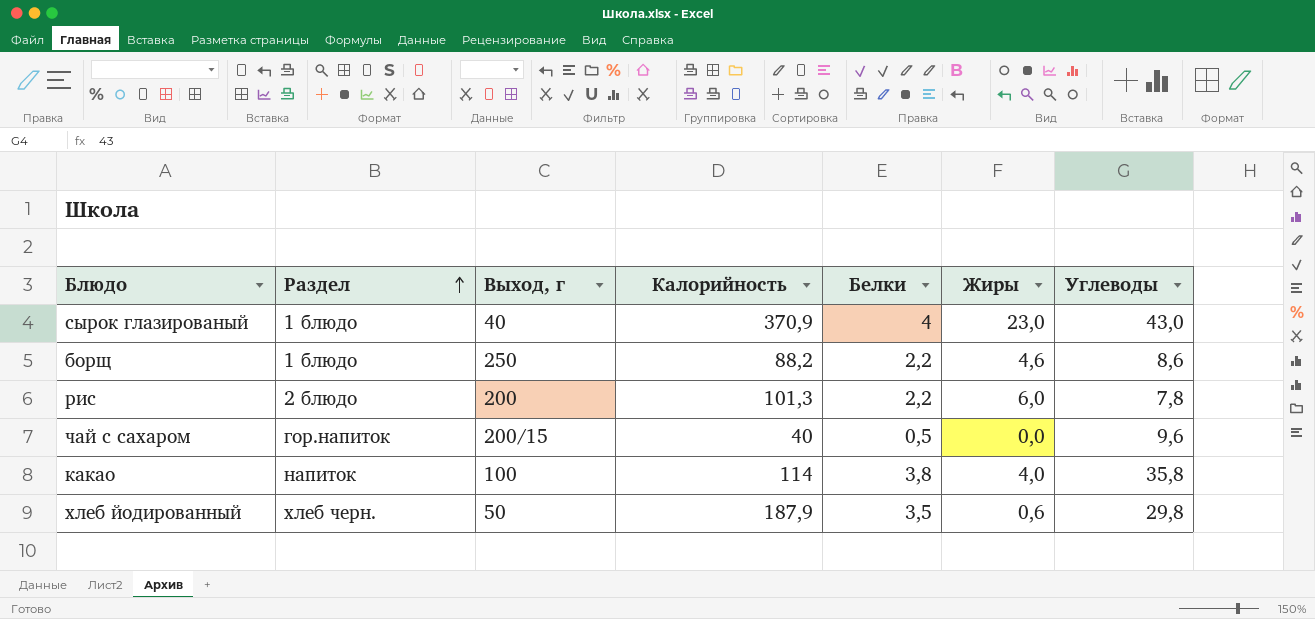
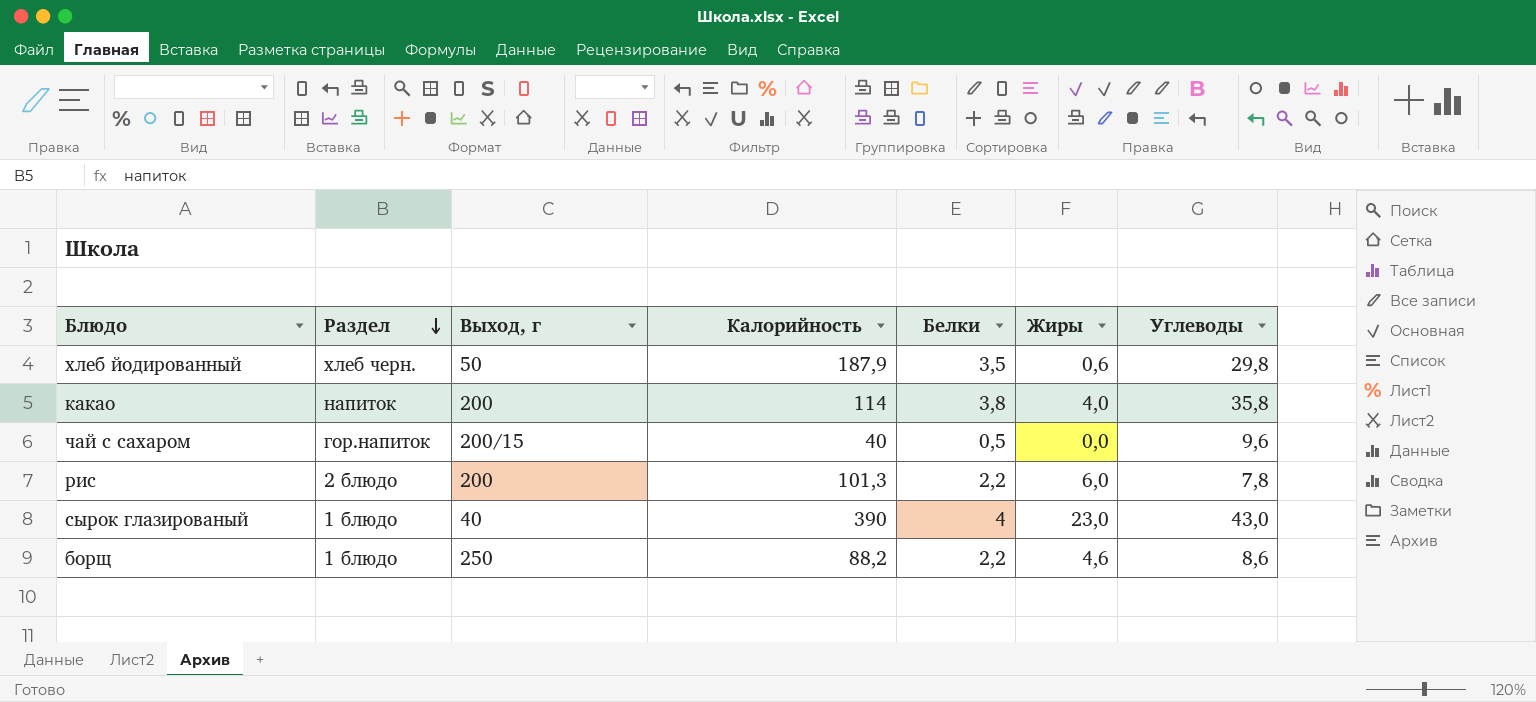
row order: Раздел ascending -> Раздел descending
какао | Выход, г: 100 -> 200
сырок глазированый | Калорийность: 370,9 -> 390

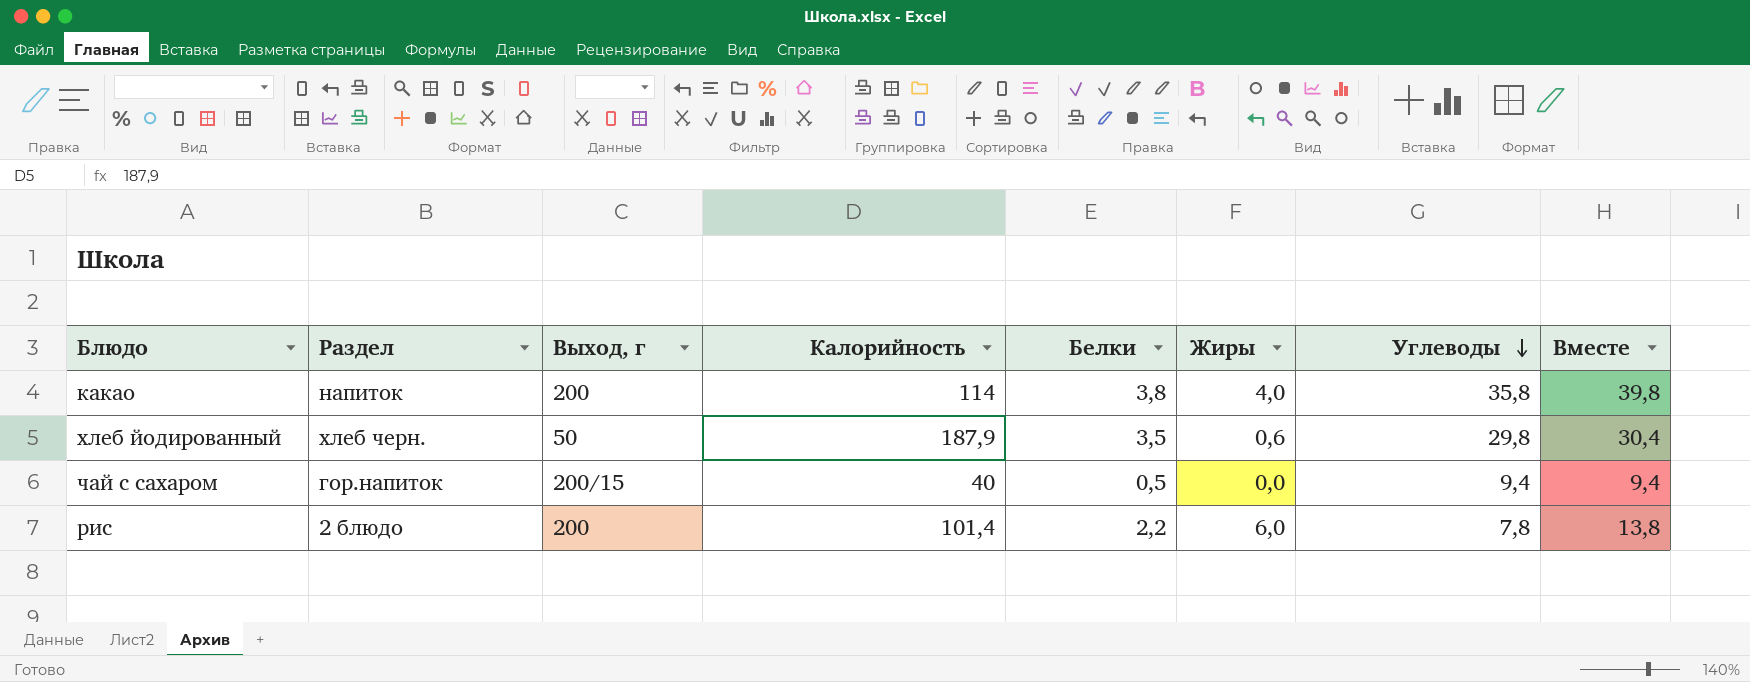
row order: Раздел descending -> Углеводы descending
column Вместе | formula: none -> [Жиры] + [Углеводы]
row сырок глазированый: 1 блюдо | 40 | 390 | 4 | 23,0 | 43,0 -> none
row борщ: 1 блюдо | 250 | 88,2 | 2,2 | 4,6 | 8,6 -> none
чай с сахаром | Углеводы: 9,6 -> 9,4
рис | Калорийность: 101,3 -> 101,4

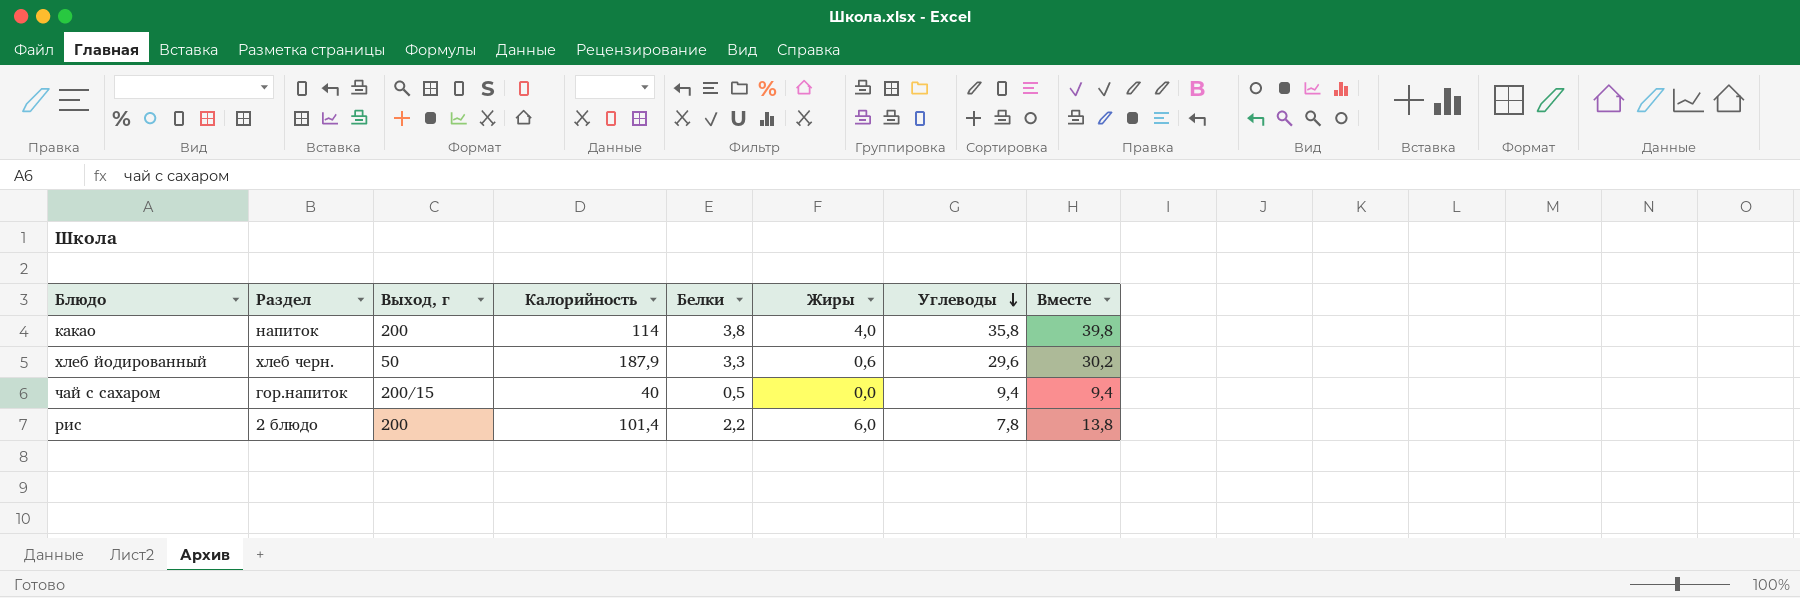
хлеб йодированный | Белки: 3,5 -> 3,3
хлеб йодированный | Углеводы: 29,8 -> 29,6
хлеб йодированный | Вместе: 30,4 -> 30,2

